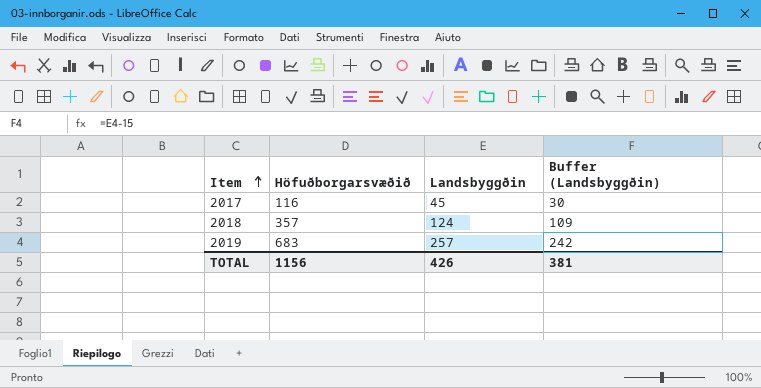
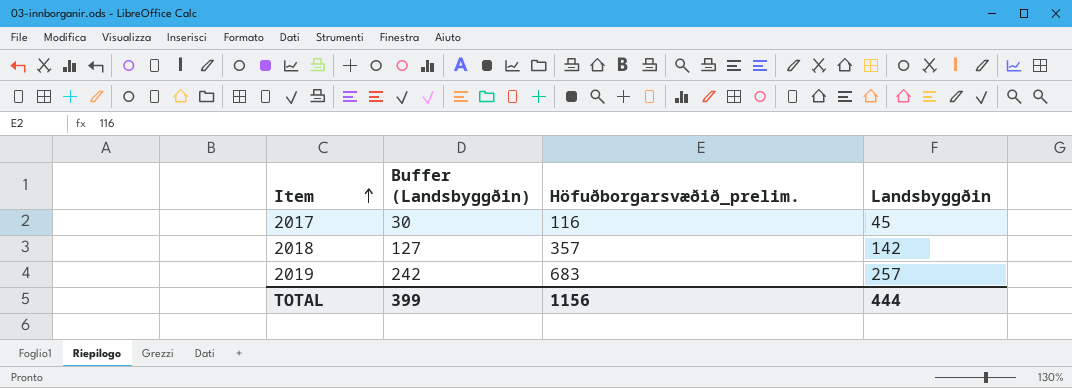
column Buffer (Landsbyggðin) | position: 4 -> 2
column name: Höfuðborgarsvæðið -> Höfuðborgarsvæðið_prelim.
2018 | Buffer (Landsbyggðin): 109 -> 127
2018 | Landsbyggðin: 124 -> 142
TOTAL | Buffer (Landsbyggðin): 381 -> 399
TOTAL | Landsbyggðin: 426 -> 444

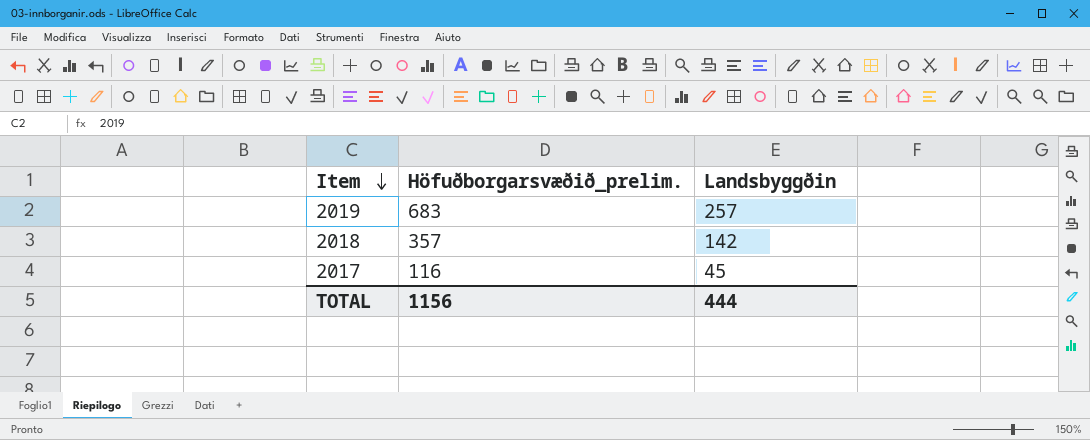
row order: Item ascending -> Item descending
column Buffer (Landsbyggðin) | formula: [Landsbyggðin] - 15 -> none

